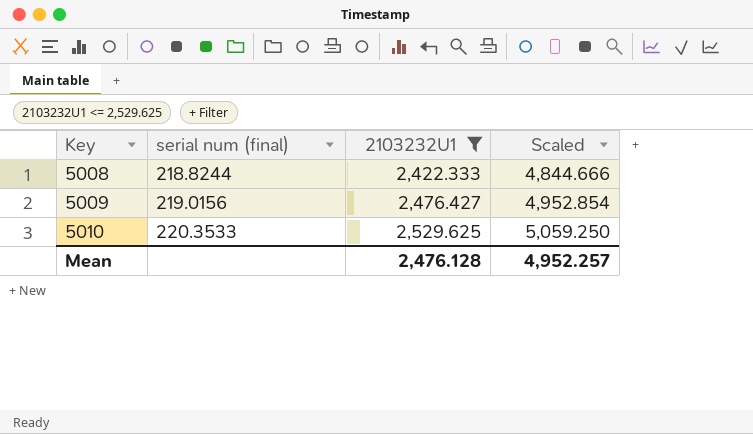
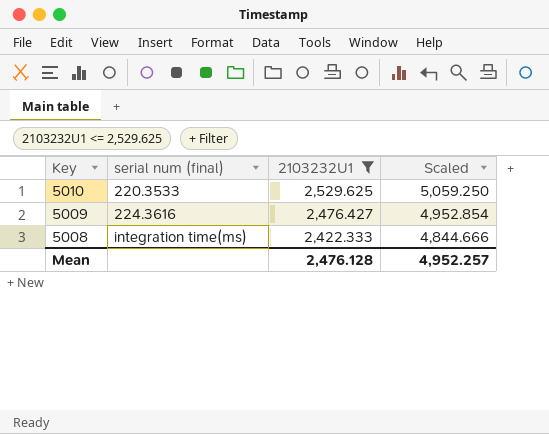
row order: Key ascending -> Key descending
5009 | serial num (final): 219.0156 -> 224.3616
5008 | serial num (final): 218.8244 -> integration time(ms)

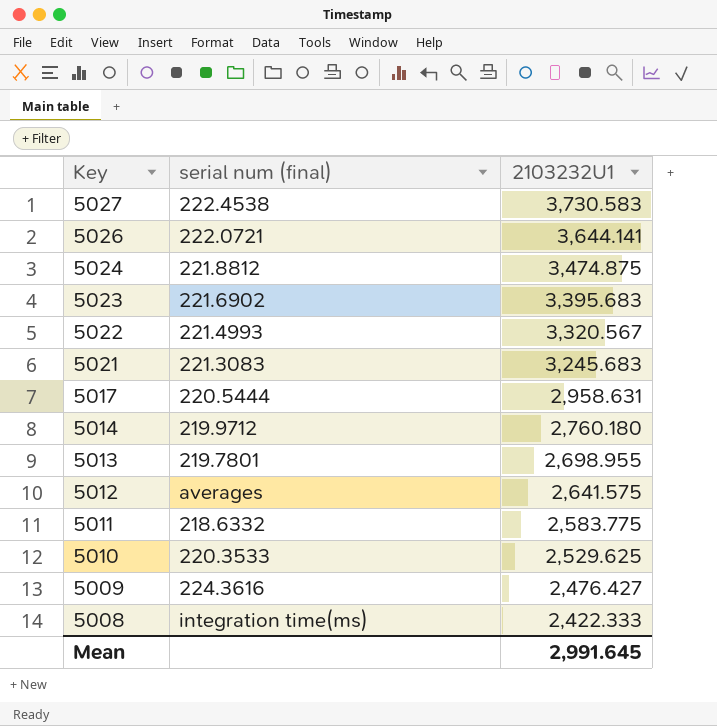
filter: 2103232U1 <= 2,529.625 -> none
column Scaled | formula: [2103232U1] * 2 -> none
Mean | 2103232U1: 2,476.128 -> 2,991.645

